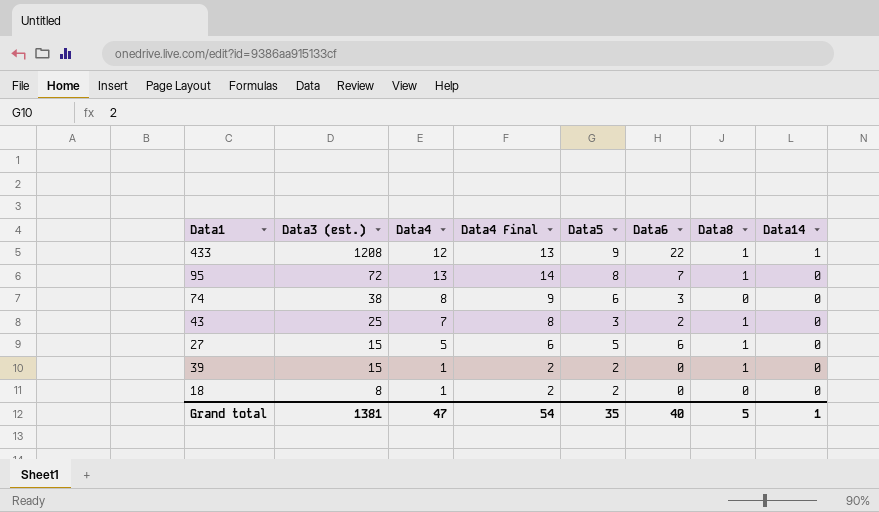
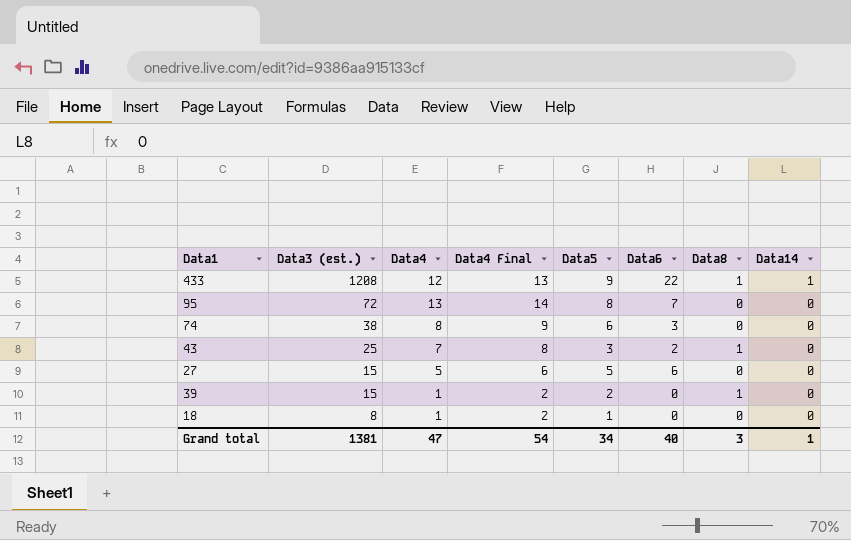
95 | Data8: 1 -> 0
27 | Data8: 1 -> 0
18 | Data5: 2 -> 1
Grand total | Data5: 35 -> 34
Grand total | Data8: 5 -> 3

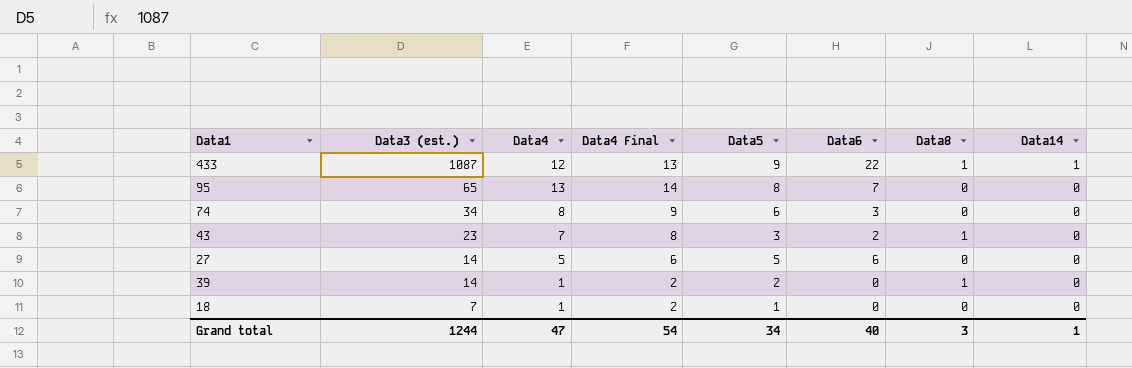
433 | Data3 (est.): 1208 -> 1087
95 | Data3 (est.): 72 -> 65
74 | Data3 (est.): 38 -> 34
43 | Data3 (est.): 25 -> 23
27 | Data3 (est.): 15 -> 14
39 | Data3 (est.): 15 -> 14
18 | Data3 (est.): 8 -> 7
Grand total | Data3 (est.): 1381 -> 1244

